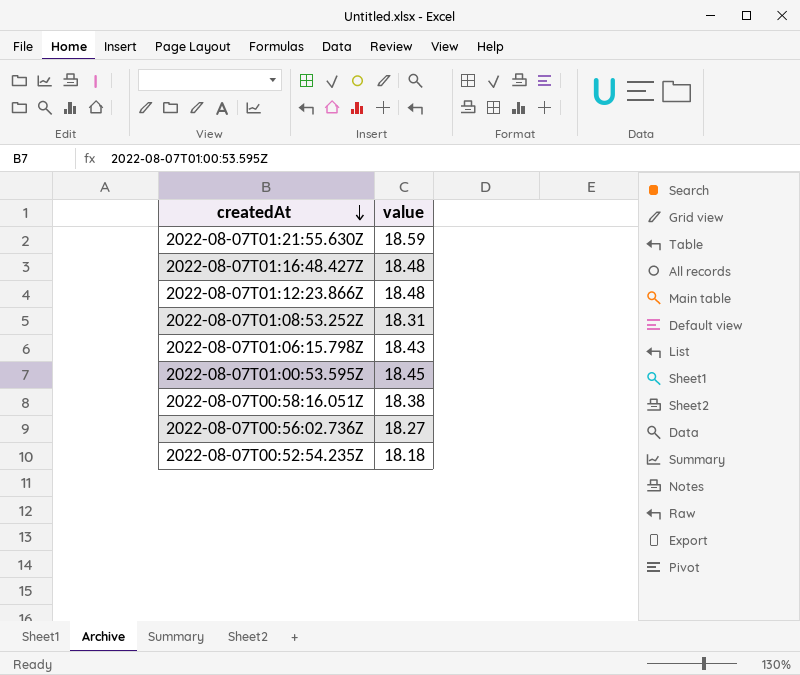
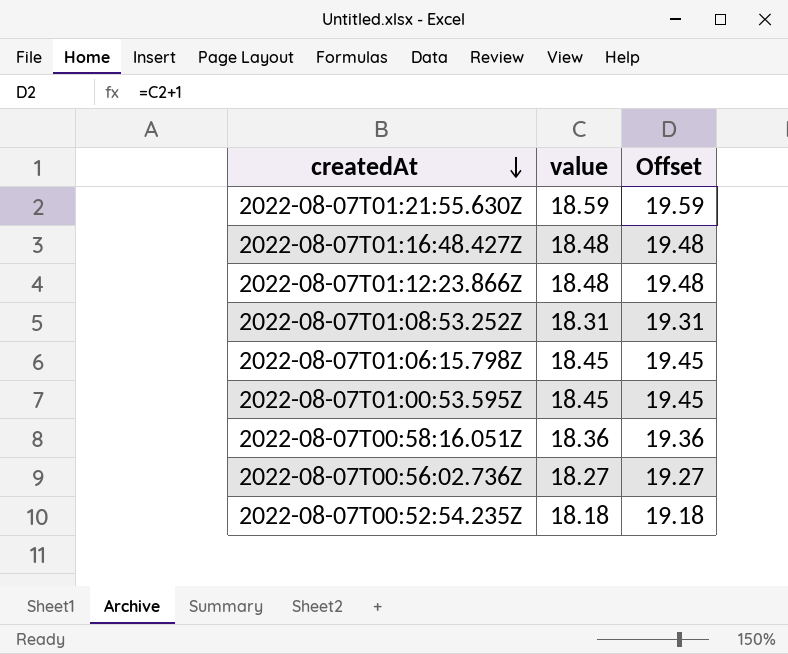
column Offset | formula: none -> [value] + 1
2022-08-07T01:06:15.798Z | value: 18.43 -> 18.45
2022-08-07T00:58:16.051Z | value: 18.38 -> 18.36

